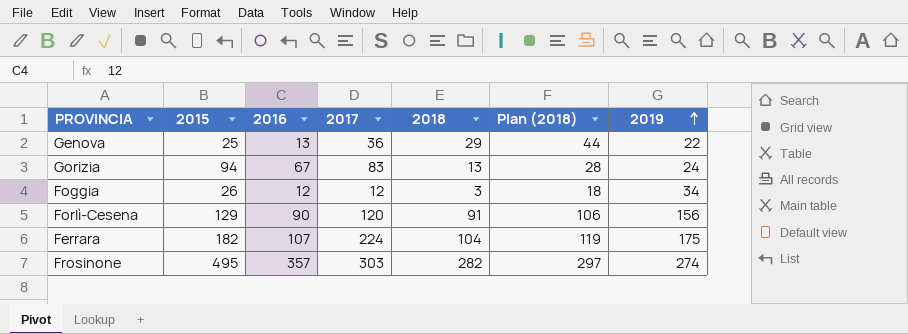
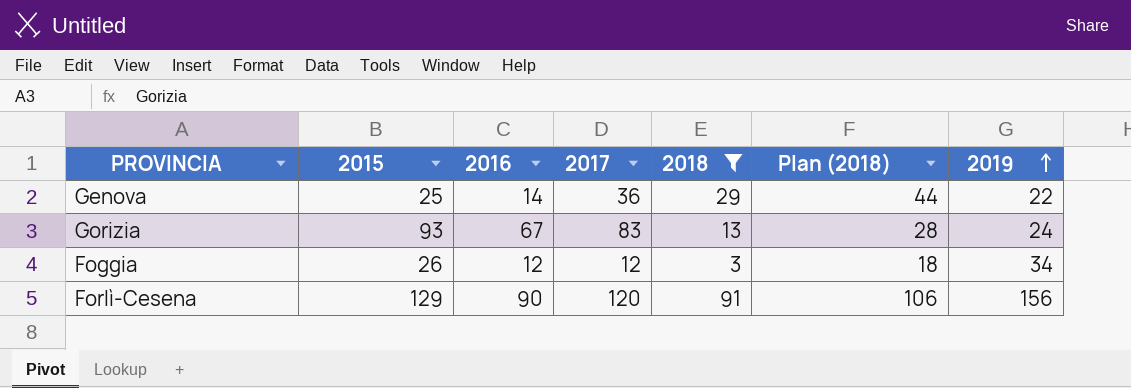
filter: none -> 2018 <= 91
Genova | 2016: 13 -> 14
Gorizia | 2015: 94 -> 93

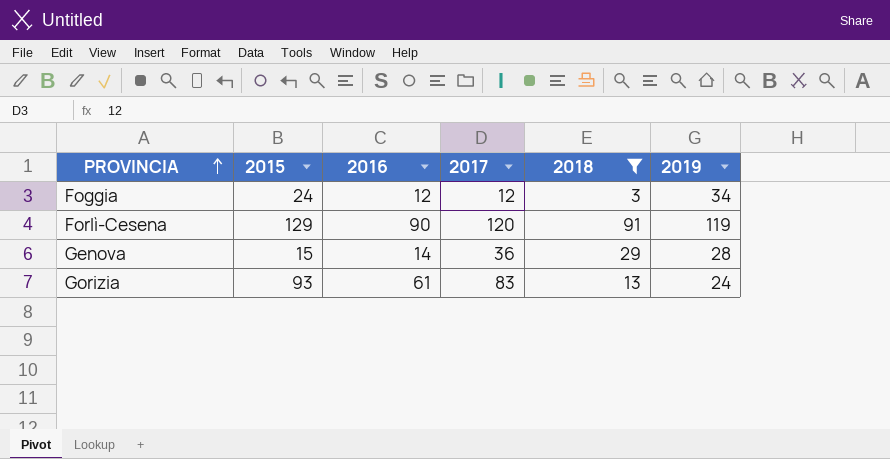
row order: 2019 ascending -> PROVINCIA ascending
column Plan (2018) | formula: [2018] + 15 -> none
Foggia | 2015: 26 -> 24
Forlì-Cesena | 2019: 156 -> 119
Genova | 2015: 25 -> 15
Genova | 2019: 22 -> 28
Gorizia | 2016: 67 -> 61

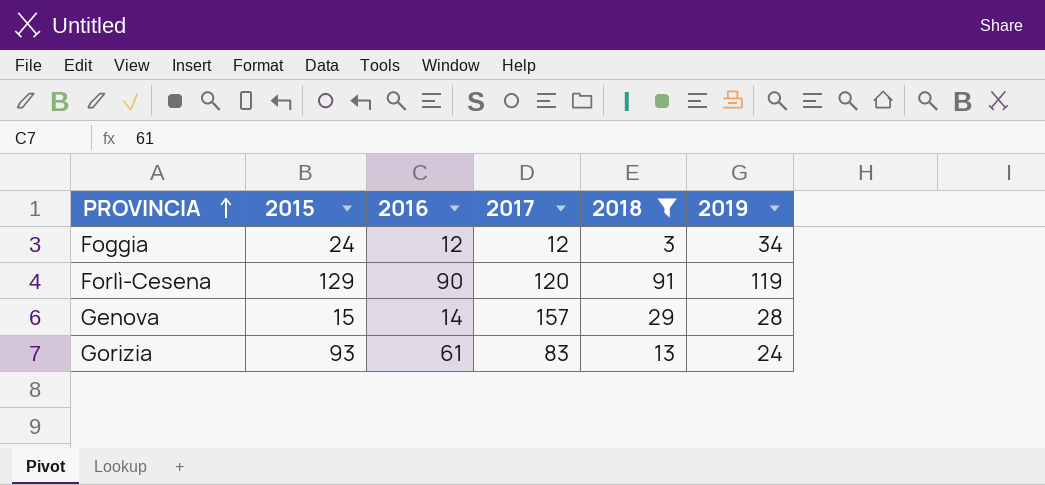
Genova | 2017: 36 -> 157

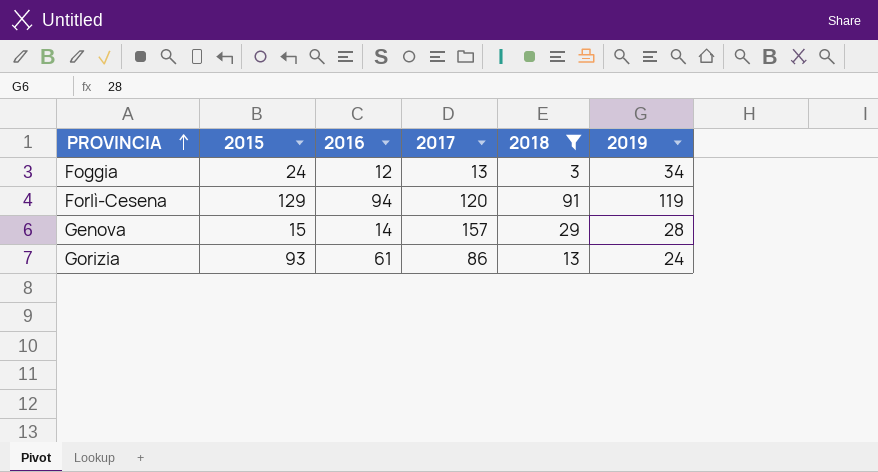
Foggia | 2017: 12 -> 13
Forlì-Cesena | 2016: 90 -> 94
Gorizia | 2017: 83 -> 86

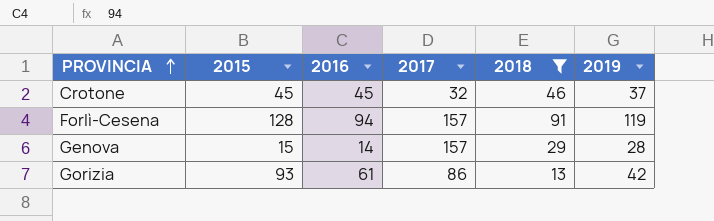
row Foggia: 24 | 12 | 13 | 3 | 34 -> none
row Crotone: none -> 45 | 45 | 32 | 46 | 37
Forlì-Cesena | 2015: 129 -> 128
Forlì-Cesena | 2017: 120 -> 157
Gorizia | 2019: 24 -> 42

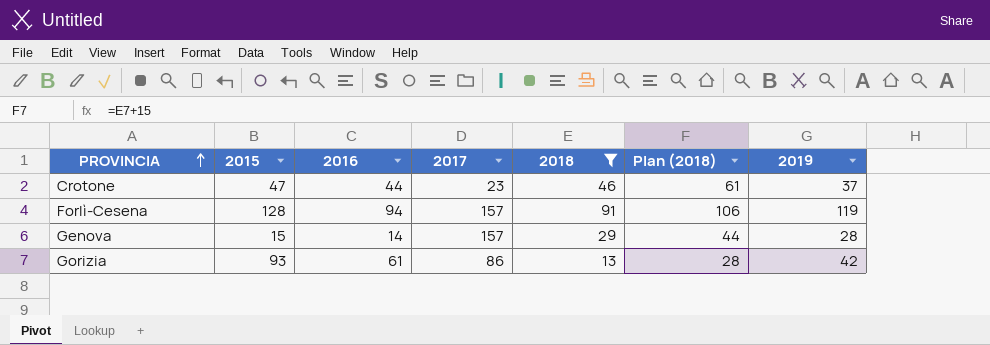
column Plan (2018) | formula: none -> [2018] + 15
Crotone | 2015: 45 -> 47
Crotone | 2016: 45 -> 44
Crotone | 2017: 32 -> 23

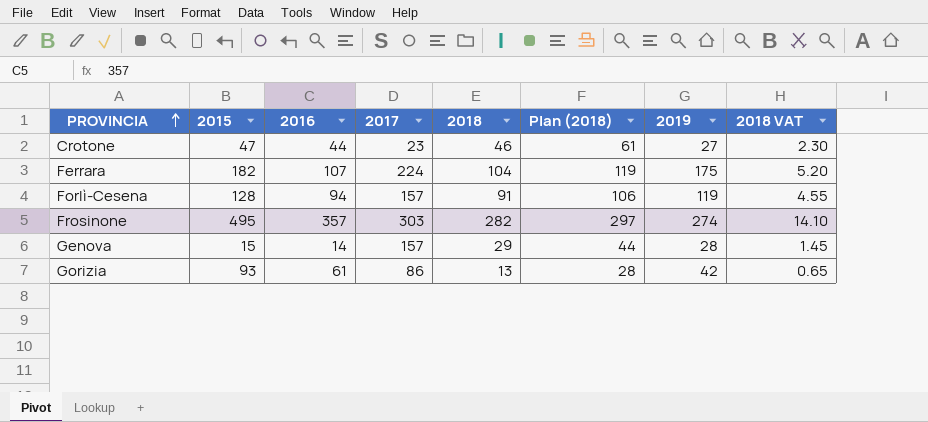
filter: 2018 <= 91 -> none
column 2018 VAT | formula: none -> [2018] * 0.05
Crotone | 2019: 37 -> 27

